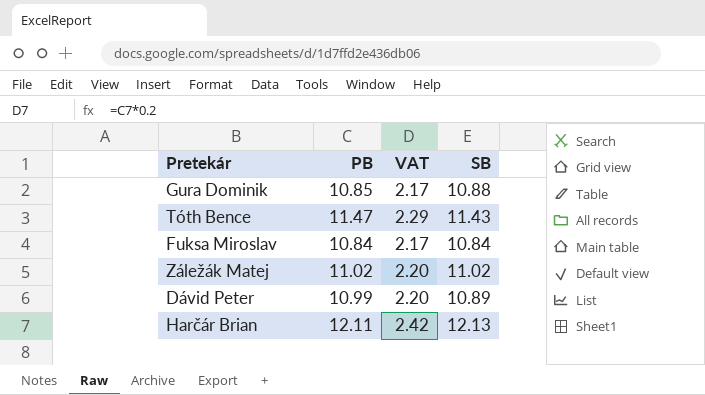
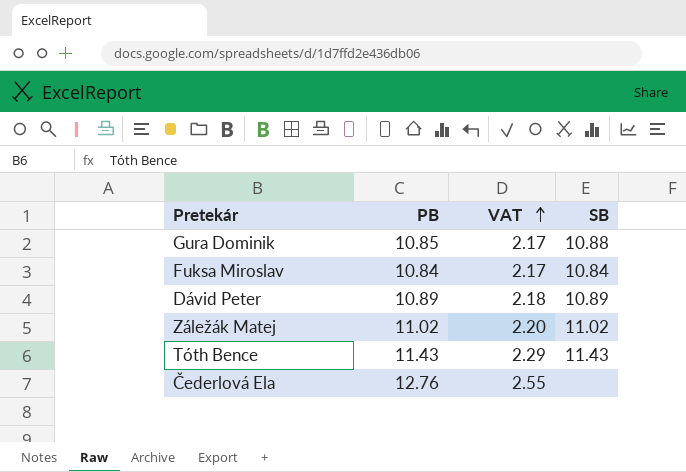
row order: none -> VAT ascending
row Harčár Brian: 12.11 | 2.42 | 12.13 -> none
Dávid Peter | PB: 10.99 -> 10.89
Dávid Peter | VAT: 2.20 -> 2.18
Tóth Bence | PB: 11.47 -> 11.43
row Čederlová Ela: none -> 12.76 | 2.55 | none

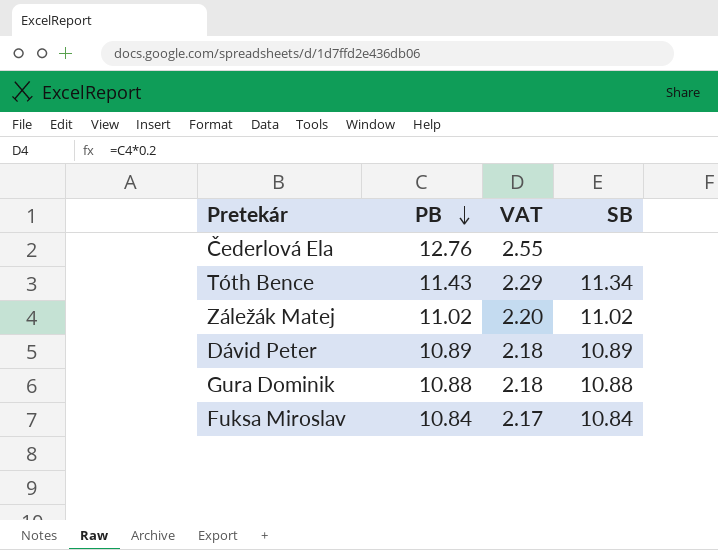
row order: VAT ascending -> PB descending
Tóth Bence | SB: 11.43 -> 11.34
Gura Dominik | PB: 10.85 -> 10.88
Gura Dominik | VAT: 2.17 -> 2.18

